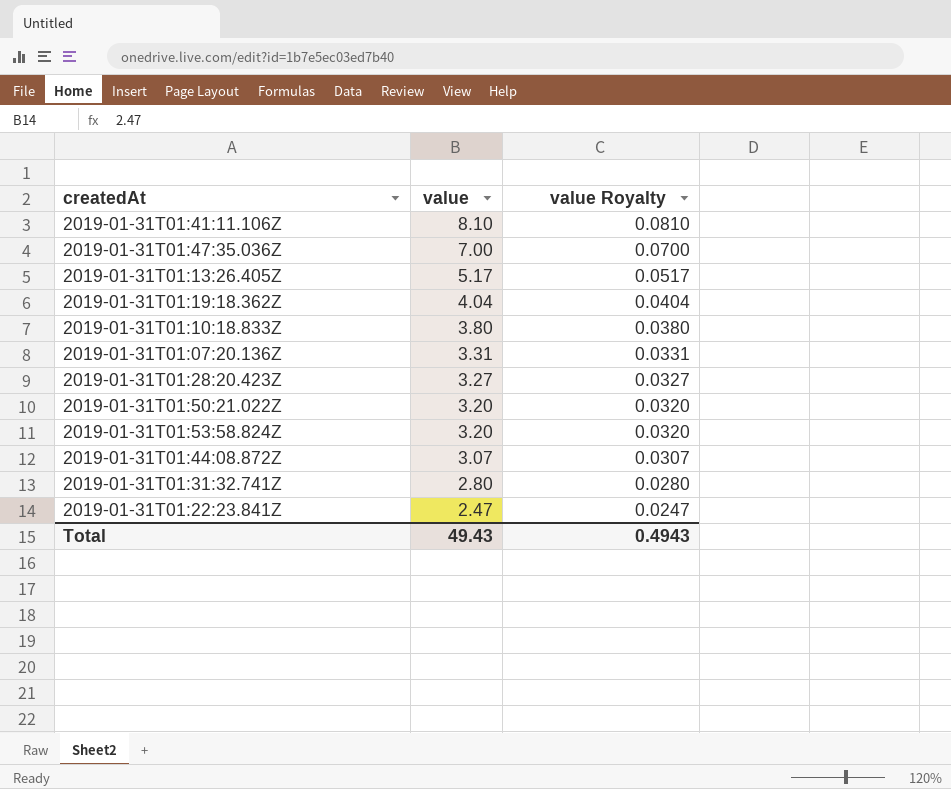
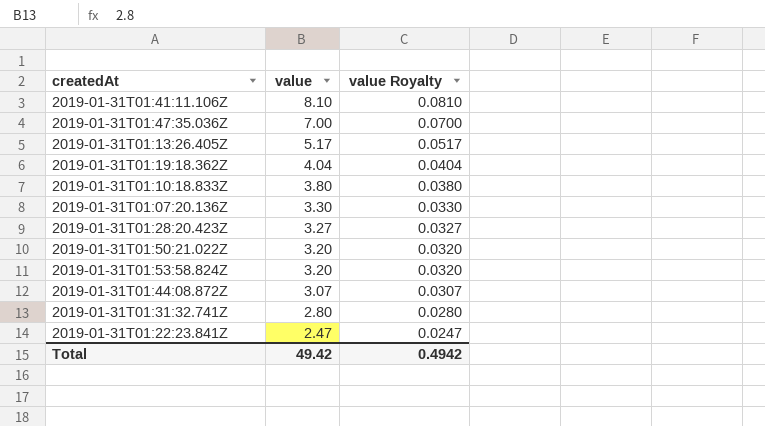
2019-01-31T01:07:20.136Z | value: 3.31 -> 3.30
2019-01-31T01:07:20.136Z | value Royalty: 0.0331 -> 0.0330
Total | value: 49.43 -> 49.42
Total | value Royalty: 0.4943 -> 0.4942

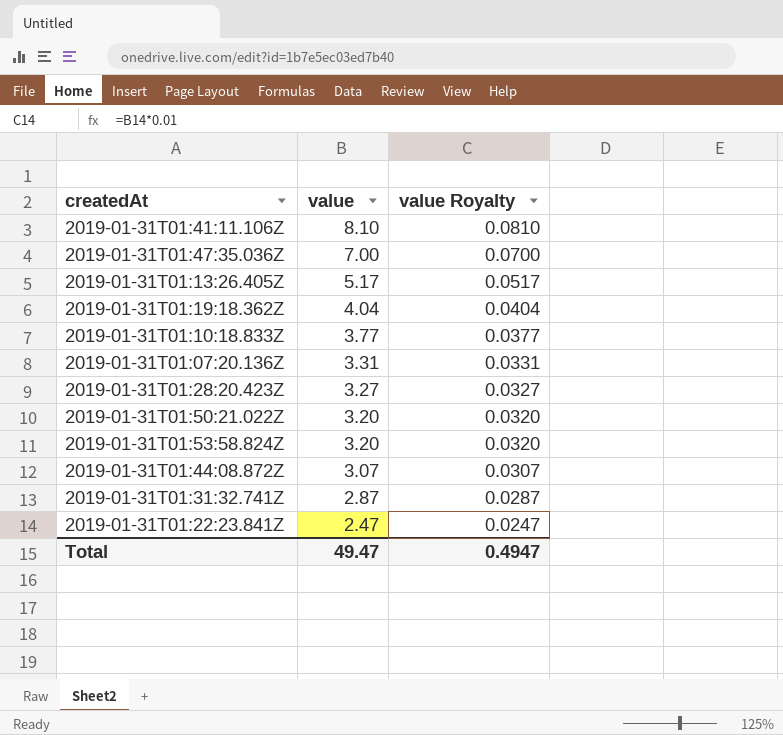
2019-01-31T01:10:18.833Z | value: 3.80 -> 3.77
2019-01-31T01:10:18.833Z | value Royalty: 0.0380 -> 0.0377
2019-01-31T01:07:20.136Z | value: 3.30 -> 3.31
2019-01-31T01:07:20.136Z | value Royalty: 0.0330 -> 0.0331
2019-01-31T01:31:32.741Z | value: 2.80 -> 2.87
2019-01-31T01:31:32.741Z | value Royalty: 0.0280 -> 0.0287
Total | value: 49.42 -> 49.47
Total | value Royalty: 0.4942 -> 0.4947

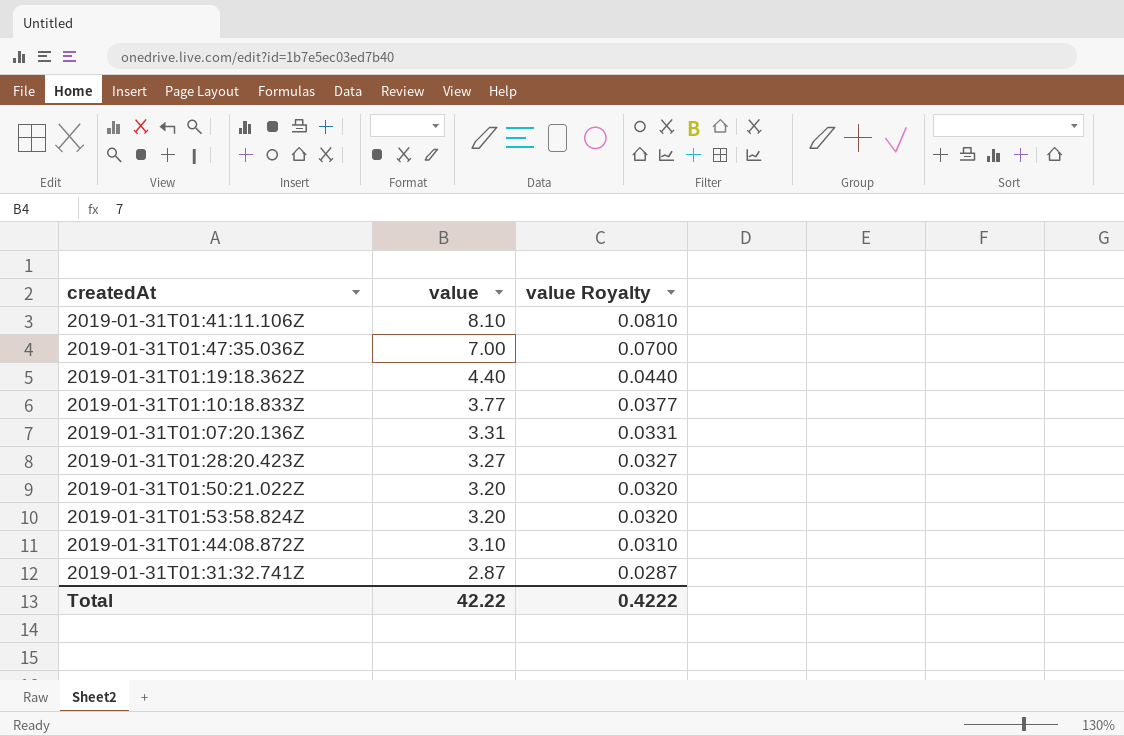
row 2019-01-31T01:13:26.405Z: 5.17 | 0.0517 -> none
row 2019-01-31T01:22:23.841Z: 2.47 | 0.0247 -> none
2019-01-31T01:19:18.362Z | value: 4.04 -> 4.40
2019-01-31T01:19:18.362Z | value Royalty: 0.0404 -> 0.0440
2019-01-31T01:44:08.872Z | value: 3.07 -> 3.10
2019-01-31T01:44:08.872Z | value Royalty: 0.0307 -> 0.0310
Total | value: 49.47 -> 42.22
Total | value Royalty: 0.4947 -> 0.4222

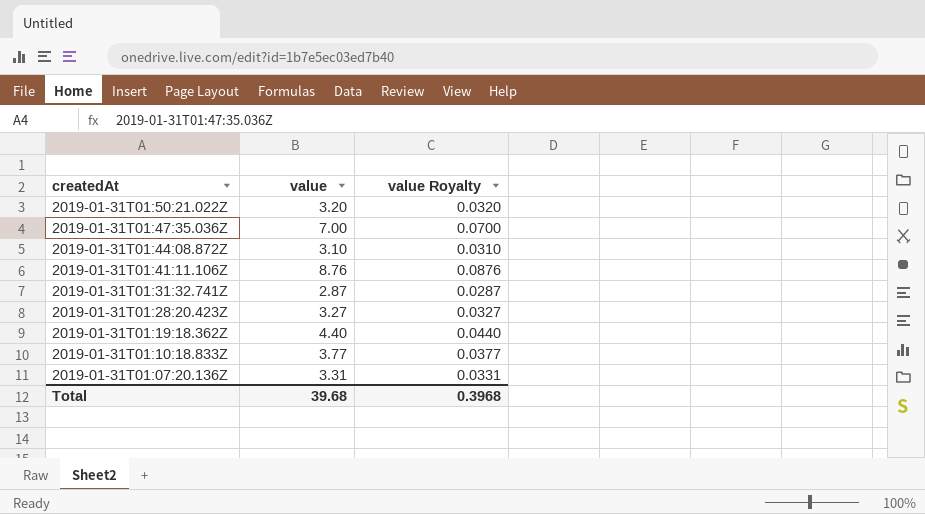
row order: value descending -> createdAt descending
row 2019-01-31T01:53:58.824Z: 3.20 | 0.0320 -> none
2019-01-31T01:41:11.106Z | value: 8.10 -> 8.76
2019-01-31T01:41:11.106Z | value Royalty: 0.0810 -> 0.0876
Total | value: 42.22 -> 39.68
Total | value Royalty: 0.4222 -> 0.3968

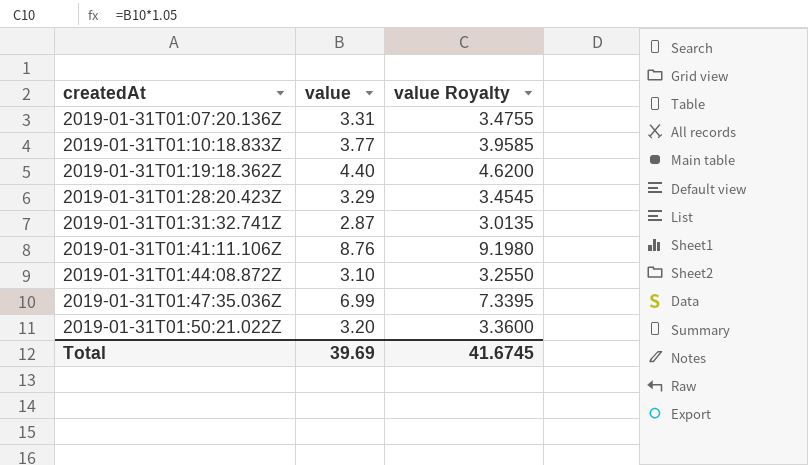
row order: createdAt descending -> createdAt ascending
column value Royalty | formula: [value] * 0.01 -> [value] * 1.05
2019-01-31T01:28:20.423Z | value: 3.27 -> 3.29
2019-01-31T01:47:35.036Z | value: 7.00 -> 6.99
Total | value: 39.68 -> 39.69
Total | value Royalty: 0.3968 -> 41.6745

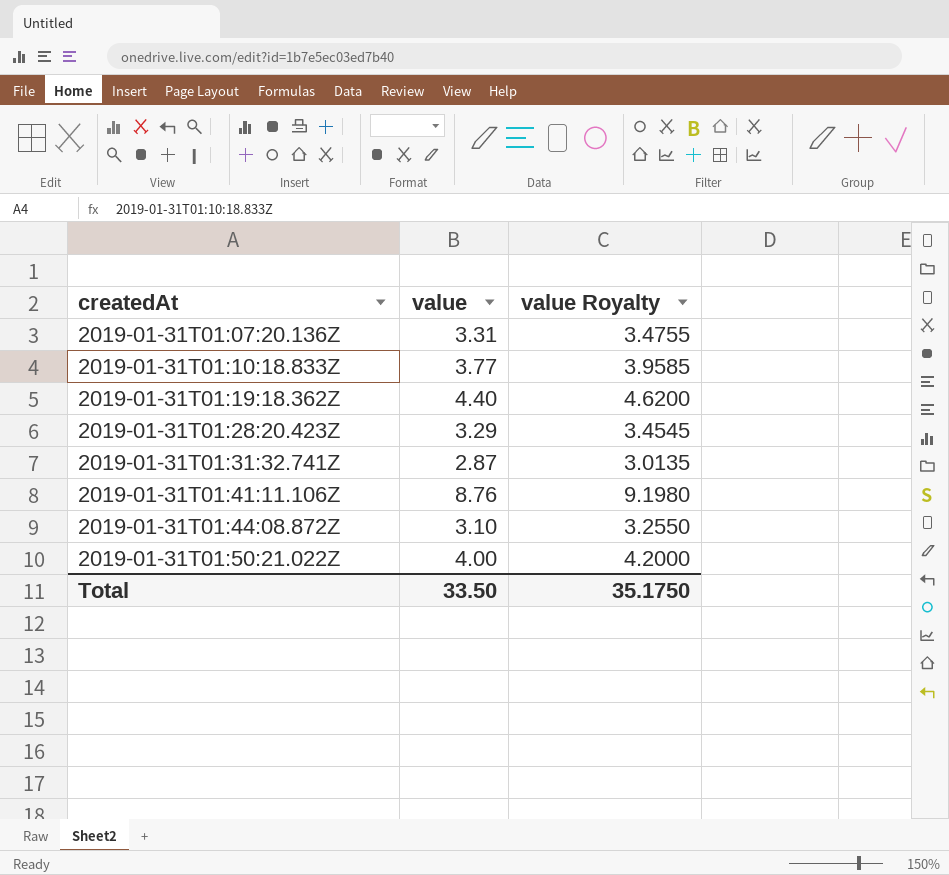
row 2019-01-31T01:47:35.036Z: 6.99 | 7.3395 -> none
2019-01-31T01:50:21.022Z | value: 3.20 -> 4.00
2019-01-31T01:50:21.022Z | value Royalty: 3.3600 -> 4.2000
Total | value: 39.69 -> 33.50
Total | value Royalty: 41.6745 -> 35.1750

